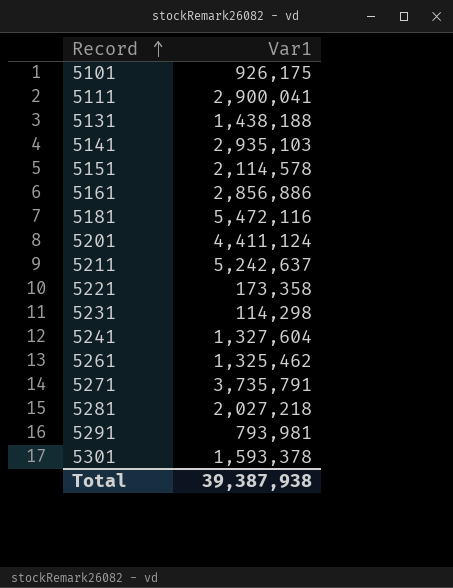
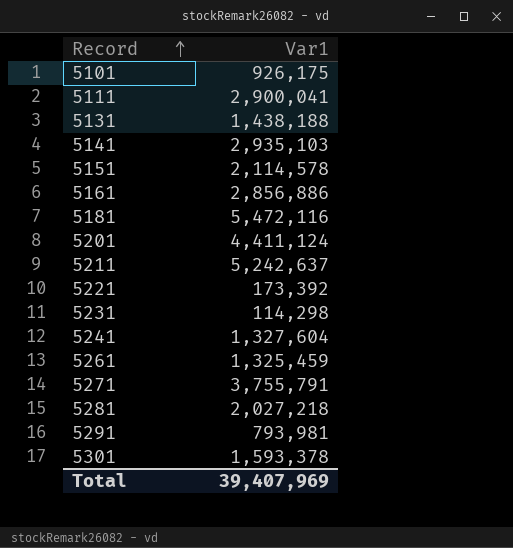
5221 | Var1: 173,358 -> 173,392
5261 | Var1: 1,325,462 -> 1,325,459
5271 | Var1: 3,735,791 -> 3,755,791
Total | Var1: 39,387,938 -> 39,407,969

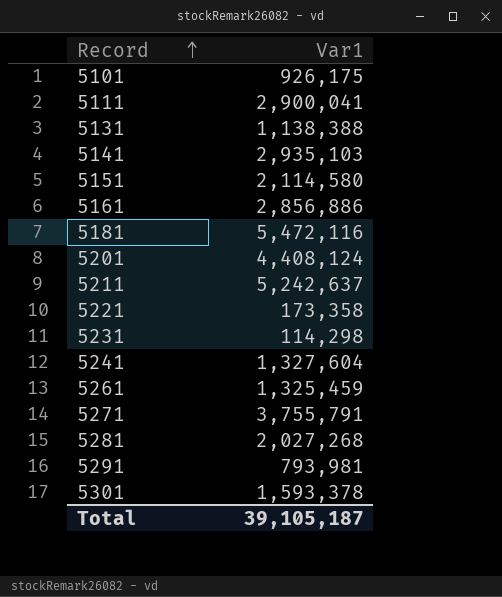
5131 | Var1: 1,438,188 -> 1,138,388
5151 | Var1: 2,114,578 -> 2,114,580
5201 | Var1: 4,411,124 -> 4,408,124
5221 | Var1: 173,392 -> 173,358
5281 | Var1: 2,027,218 -> 2,027,268
Total | Var1: 39,407,969 -> 39,105,187

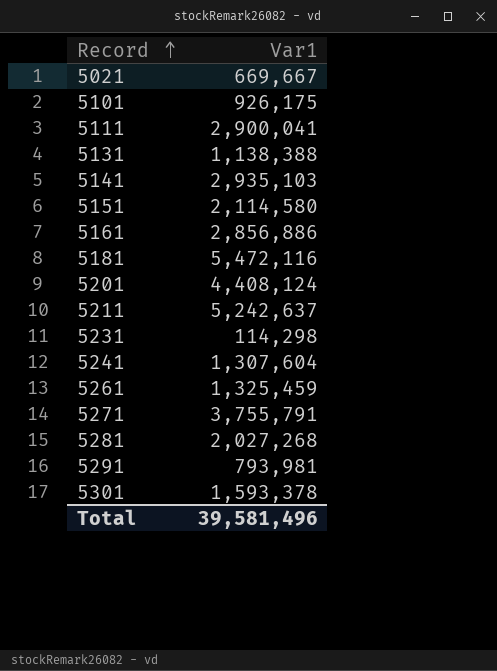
row 5221: 173,358 -> none
row 5021: none -> 669,667
5241 | Var1: 1,327,604 -> 1,307,604
Total | Var1: 39,105,187 -> 39,581,496

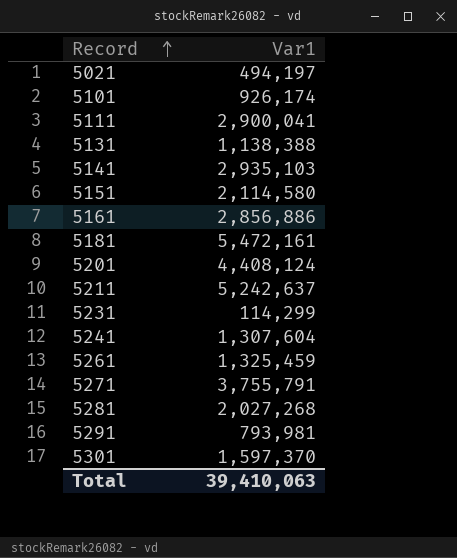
5021 | Var1: 669,667 -> 494,197
5101 | Var1: 926,175 -> 926,174
5181 | Var1: 5,472,116 -> 5,472,161
5231 | Var1: 114,298 -> 114,299
5301 | Var1: 1,593,378 -> 1,597,370
Total | Var1: 39,581,496 -> 39,410,063

